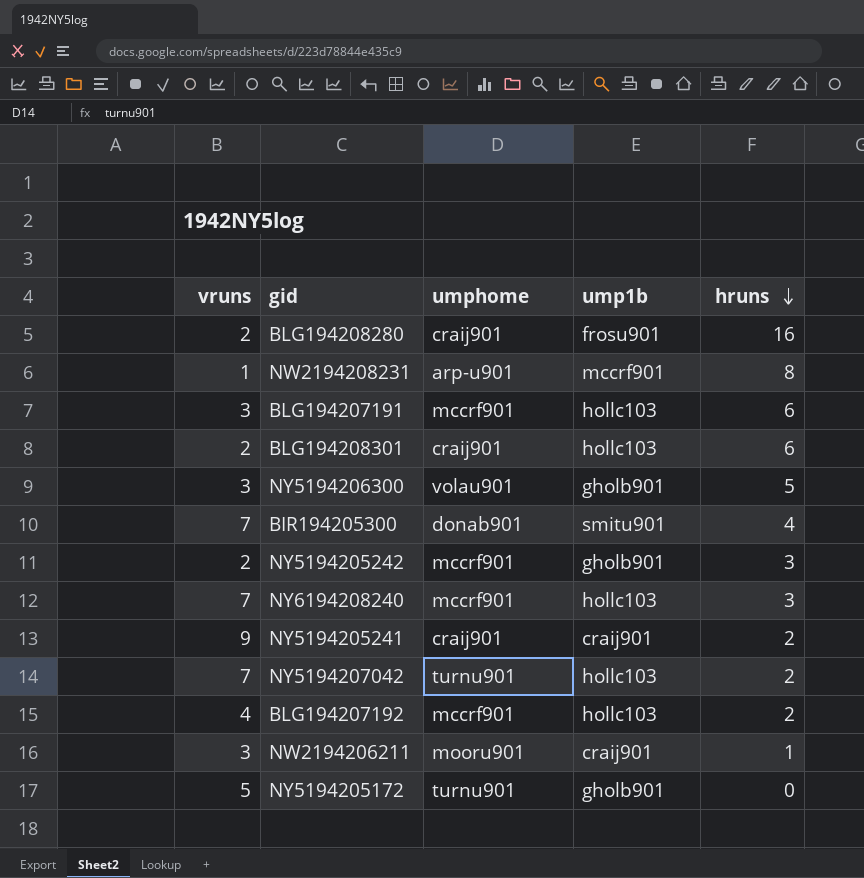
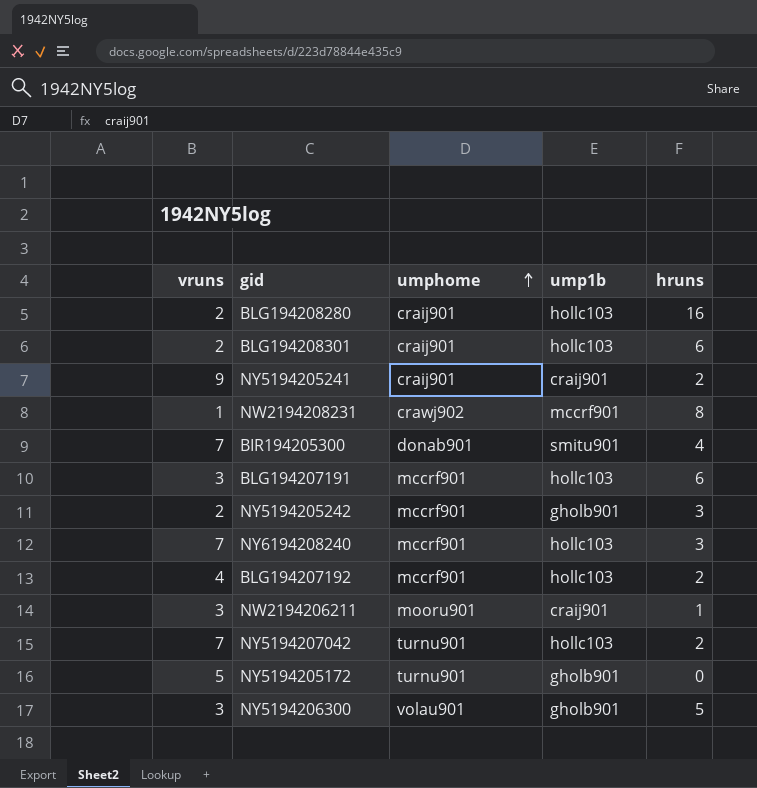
row order: hruns descending -> umphome ascending
BLG194208280 | ump1b: frosu901 -> hollc103
NW2194208231 | umphome: arp-u901 -> crawj902

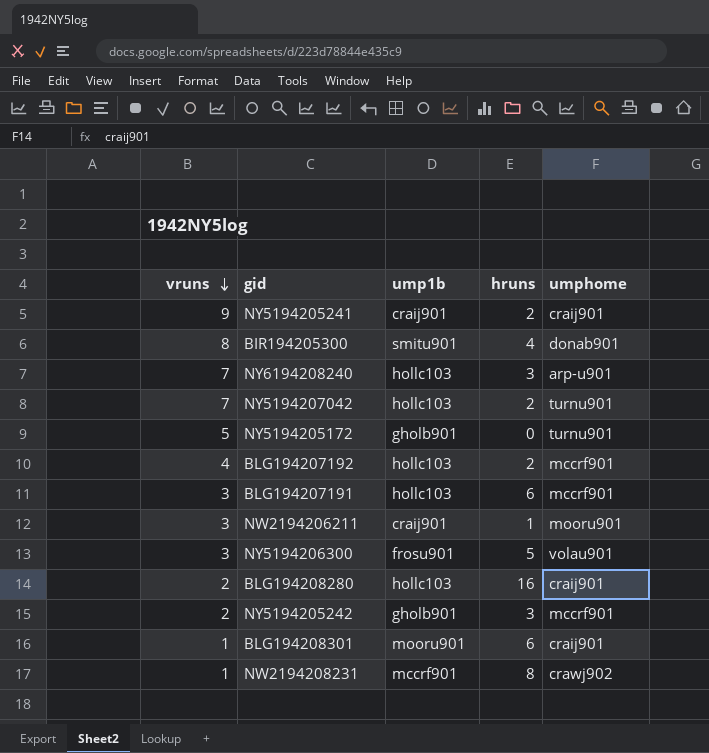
row order: umphome ascending -> vruns descending
column umphome | position: 3 -> 5
BIR194205300 | vruns: 7 -> 8
NY6194208240 | umphome: mccrf901 -> arp-u901
NY5194206300 | ump1b: gholb901 -> frosu901
BLG194208301 | vruns: 2 -> 1
BLG194208301 | ump1b: hollc103 -> mooru901

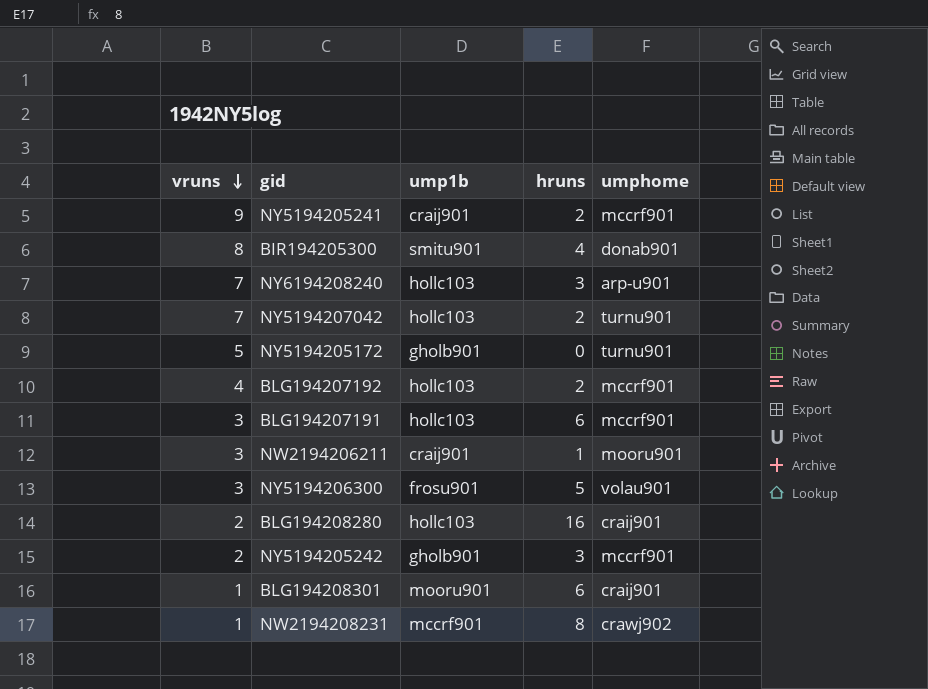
NY5194205241 | umphome: craij901 -> mccrf901

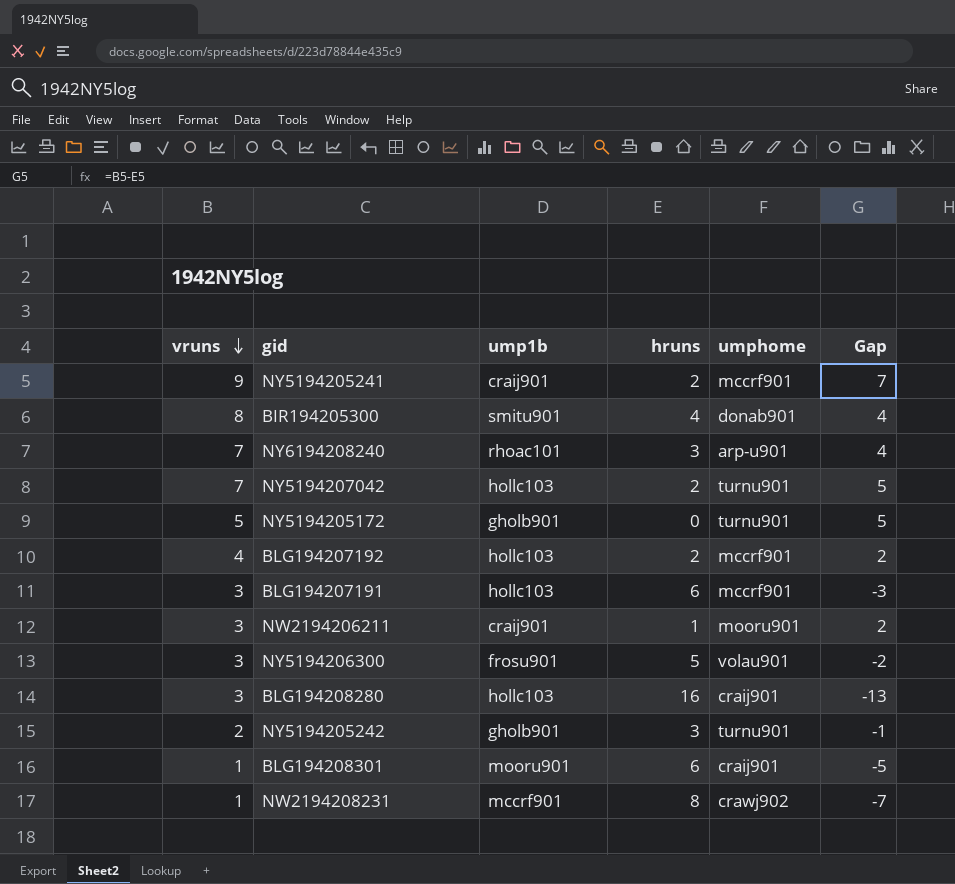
column Gap | formula: none -> [vruns] - [hruns]
NY6194208240 | ump1b: hollc103 -> rhoac101
BLG194208280 | vruns: 2 -> 3
NY5194205242 | umphome: mccrf901 -> turnu901

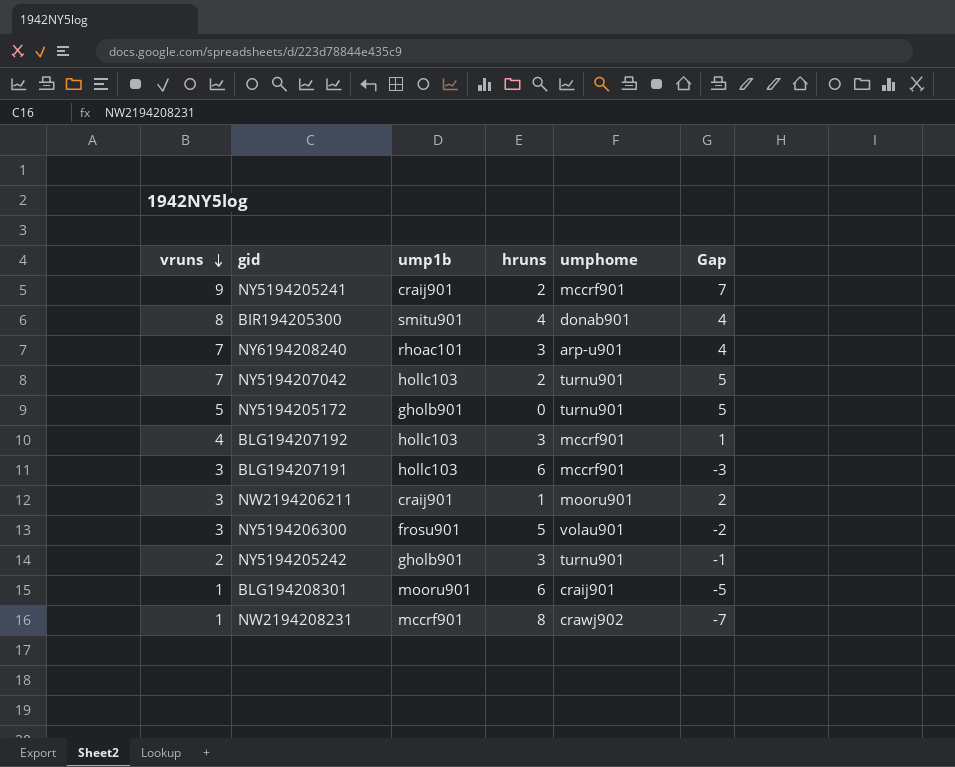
row BLG194208280: 3 | hollc103 | 16 | craij901 | -13 -> none
BLG194207192 | hruns: 2 -> 3
BLG194207192 | Gap: 2 -> 1

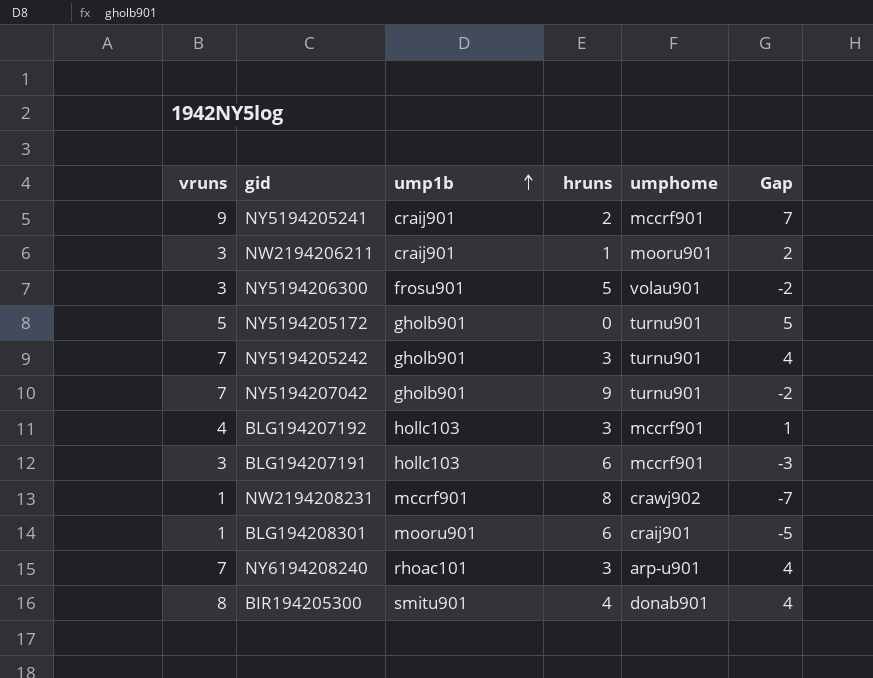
row order: vruns descending -> ump1b ascending
NY5194205242 | vruns: 2 -> 7
NY5194205242 | Gap: -1 -> 4
NY5194207042 | ump1b: hollc103 -> gholb901
NY5194207042 | hruns: 2 -> 9
NY5194207042 | Gap: 5 -> -2

